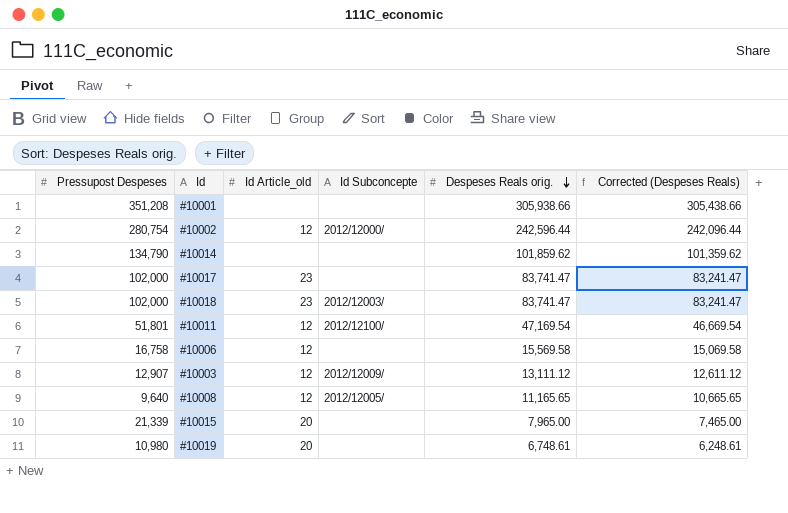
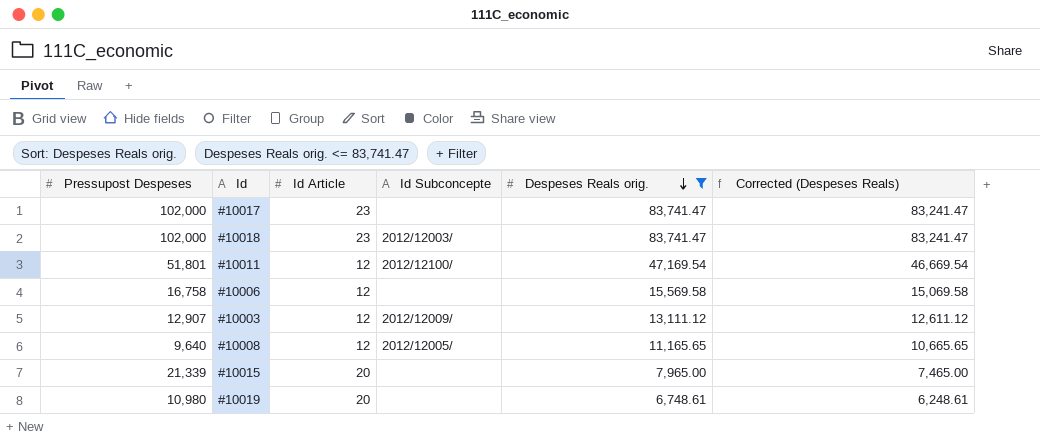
filter: none -> Despeses Reals orig. <= 83,741.47
column name: Id Article_old -> Id Article

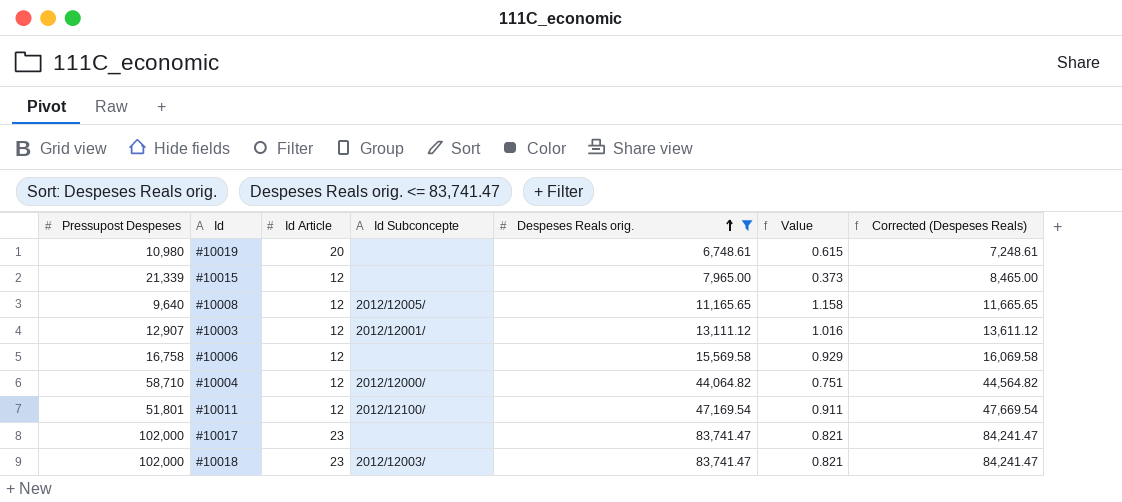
row order: Despeses Reals orig. descending -> Despeses Reals orig. ascending
column Value | formula: none -> [Despeses Reals orig.] / [Pressupost Despeses]
column Corrected (Despeses Reals) | formula: [Despeses Reals orig.] - 500 -> [Despeses Reals orig.] + 500
#10015 | Id Article: 20 -> 12
#10003 | Id Subconcepte: 2012/12009/ -> 2012/12001/
row #10004: none -> 58,710 | 12 | 2012/12000/ | 44,064.82 | 0.751 | 44,564.82

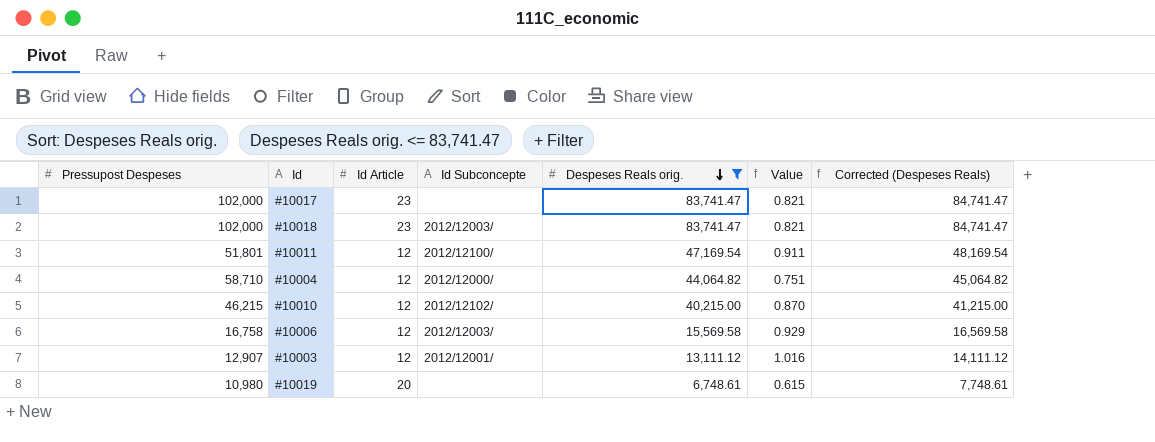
row order: Despeses Reals orig. ascending -> Despeses Reals orig. descending
column Corrected (Despeses Reals) | formula: [Despeses Reals orig.] + 500 -> [Despeses Reals orig.] + 1000
row #10015: 21,339 | 12 | none | 7,965.00 | 0.373 | 8,465.00 -> none
row #10008: 9,640 | 12 | 2012/12005/ | 11,165.65 | 1.158 | 11,665.65 -> none
row #10010: none -> 46,215 | 12 | 2012/12102/ | 40,215.00 | 0.870 | 41,215.00
#10006 | Id Subconcepte: none -> 2012/12003/

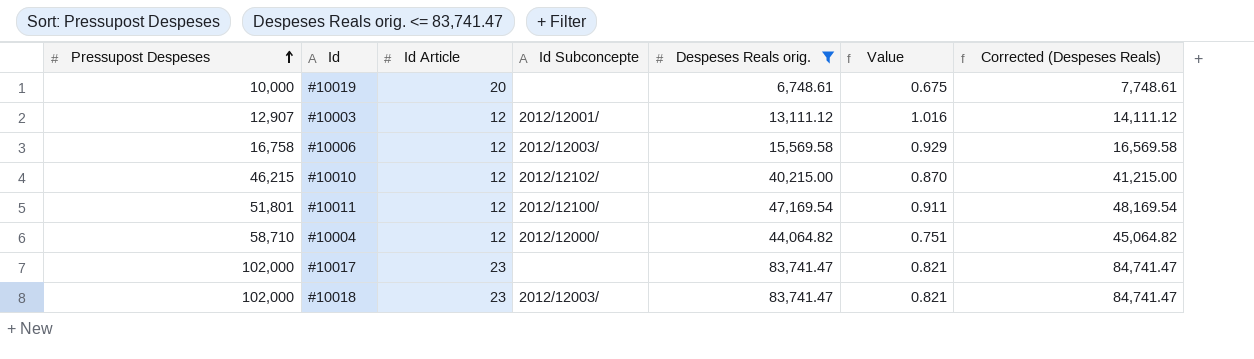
row order: Despeses Reals orig. descending -> Pressupost Despeses ascending
#10019 | Pressupost Despeses: 10,980 -> 10,000
#10019 | Value: 0.615 -> 0.675

